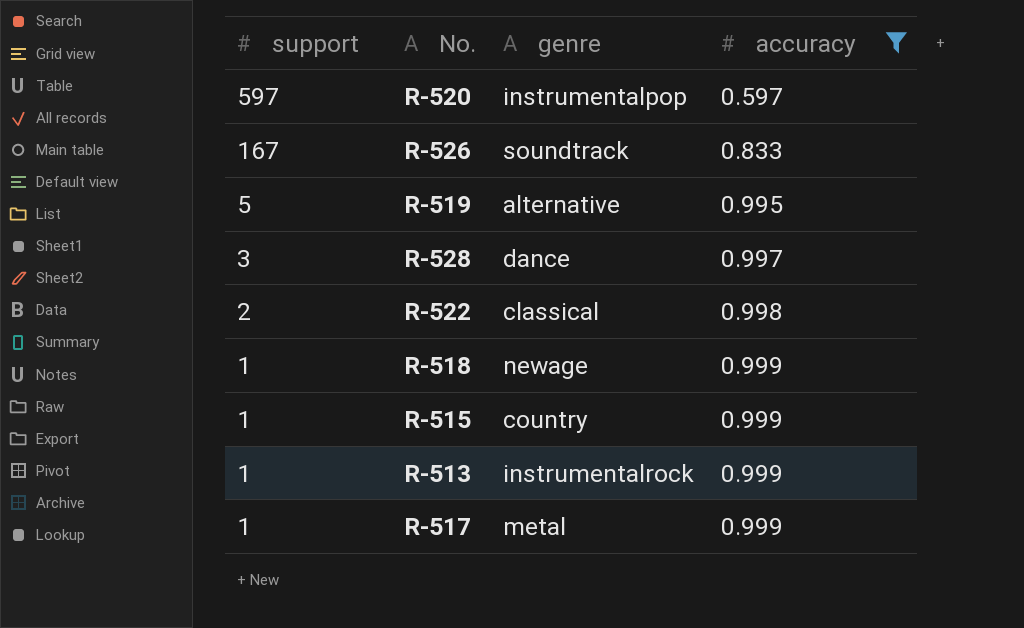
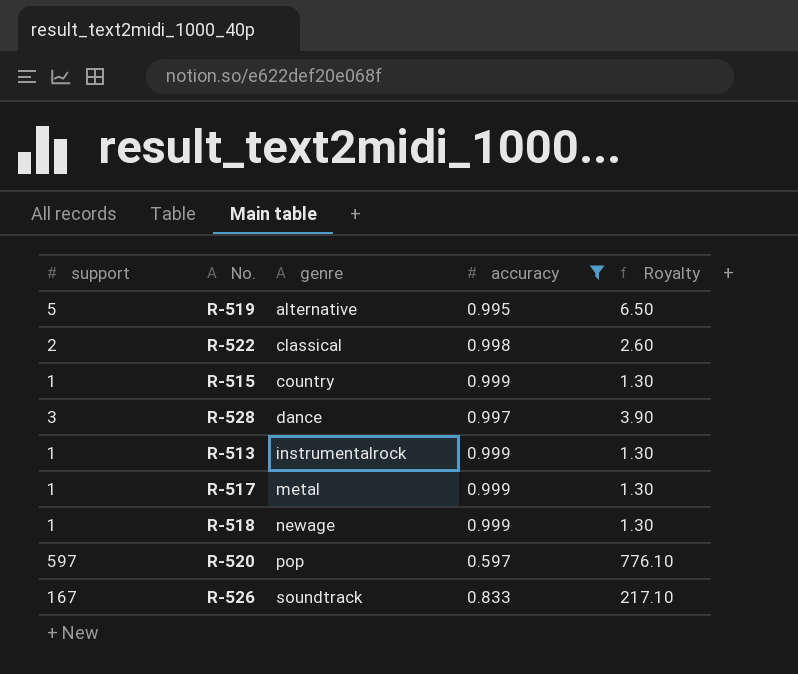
row order: support descending -> genre ascending
column Royalty | formula: none -> [support] * 1.3
R-520 | genre: instrumentalpop -> pop

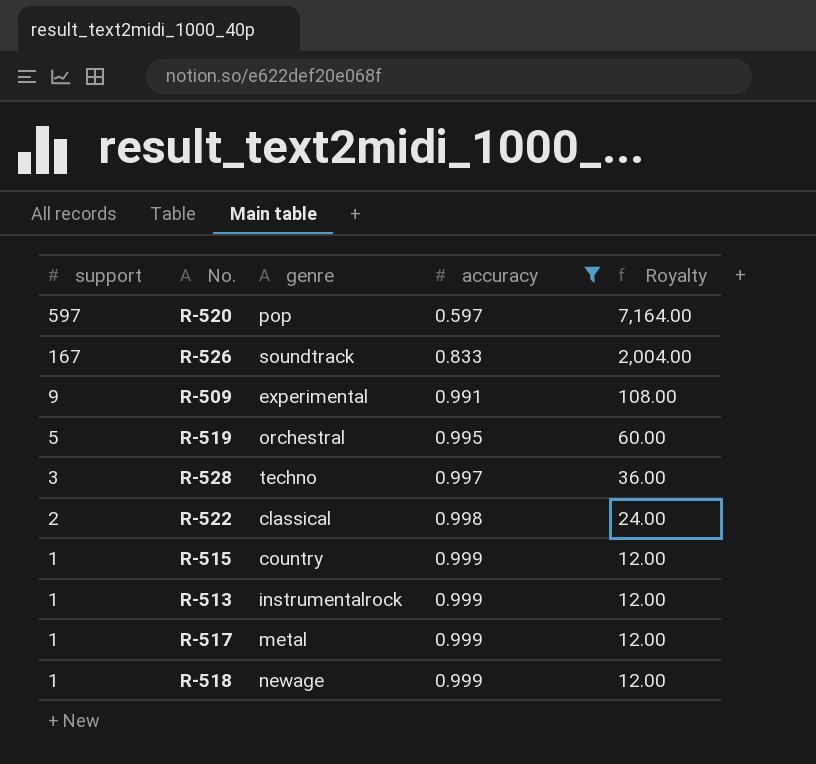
row order: genre ascending -> support descending
column Royalty | formula: [support] * 1.3 -> [support] * 12
row R-509: none -> 9 | experimental | 0.991 | 108.00
R-519 | genre: alternative -> orchestral
R-528 | genre: dance -> techno

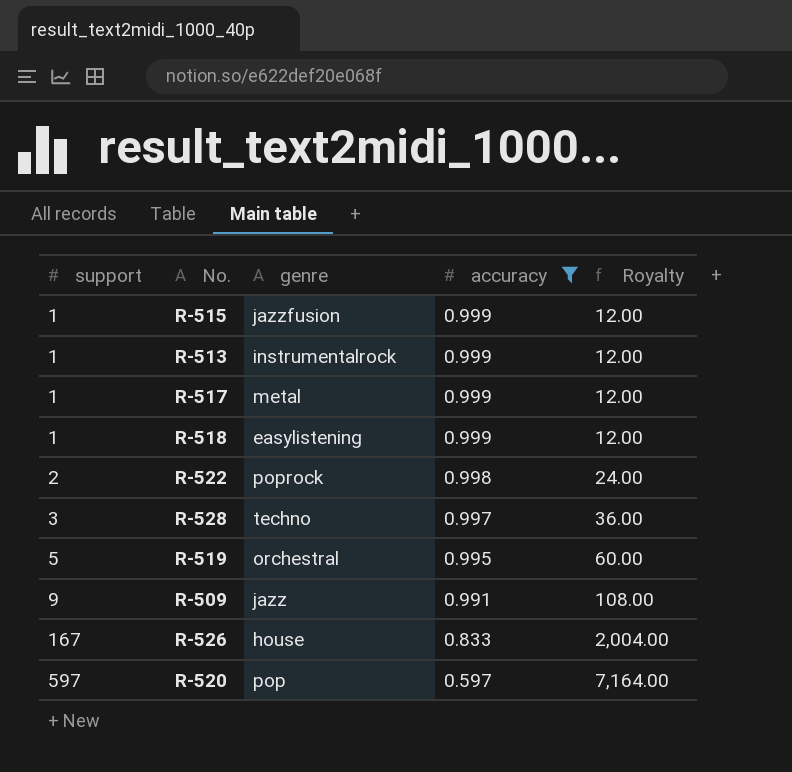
row order: support descending -> support ascending
R-515 | genre: country -> jazzfusion
R-518 | genre: newage -> easylistening
R-522 | genre: classical -> poprock
R-509 | genre: experimental -> jazz
R-526 | genre: soundtrack -> house

